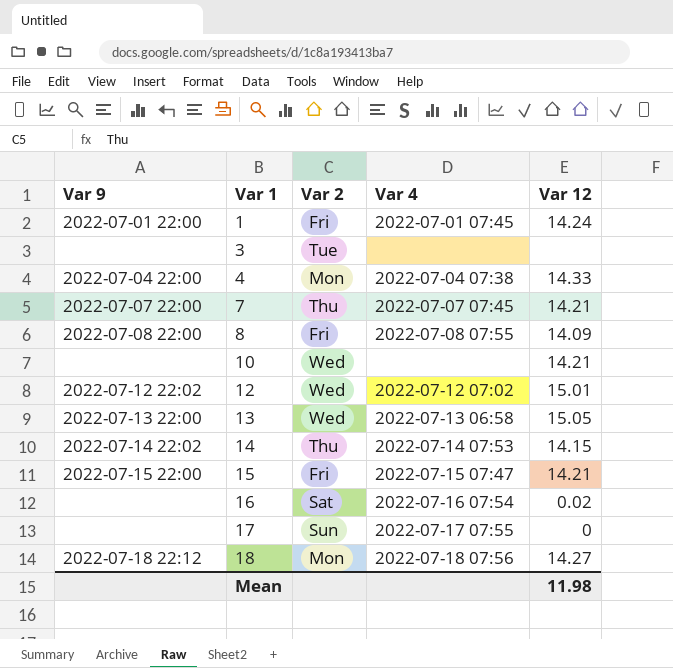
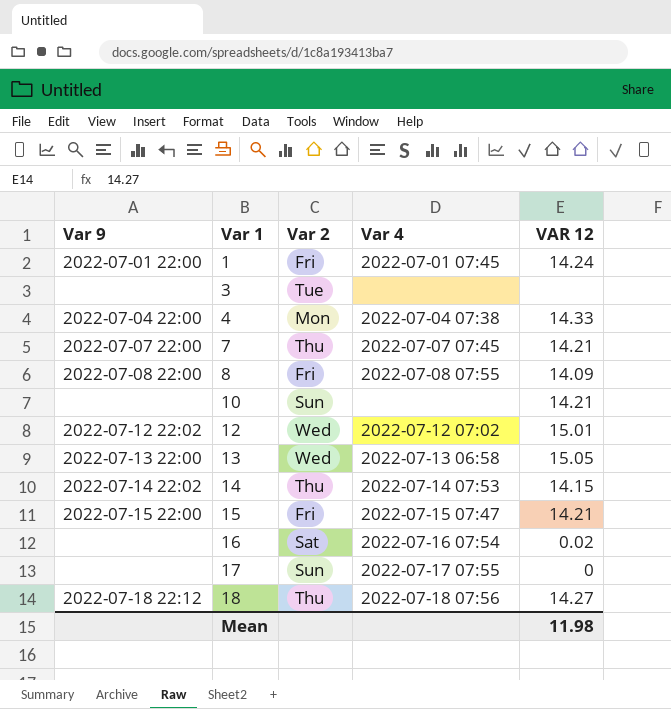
column name: Var 12 -> VAR 12
10 | Var 2: Wed -> Sun
18 | Var 2: Mon -> Thu

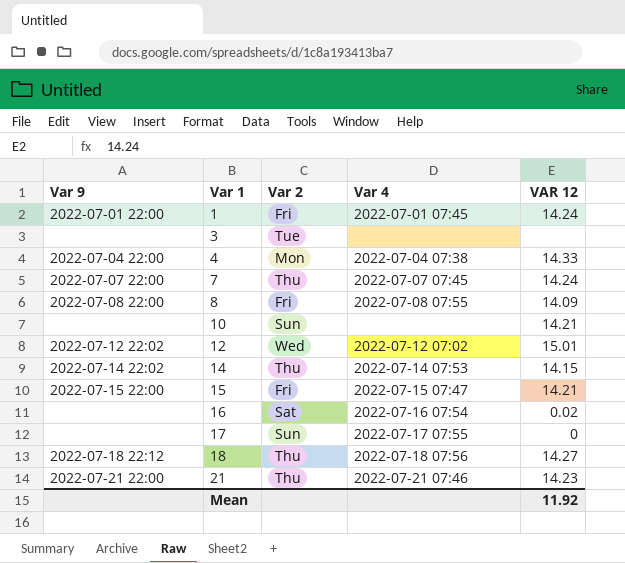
row 13: 2022-07-13 22:00 | Wed | 2022-07-13 06:58 | 15.05 -> none
7 | VAR 12: 14.21 -> 14.24
row 21: none -> 2022-07-21 22:00 | Thu | 2022-07-21 07:46 | 14.23
Mean | VAR 12: 11.98 -> 11.92

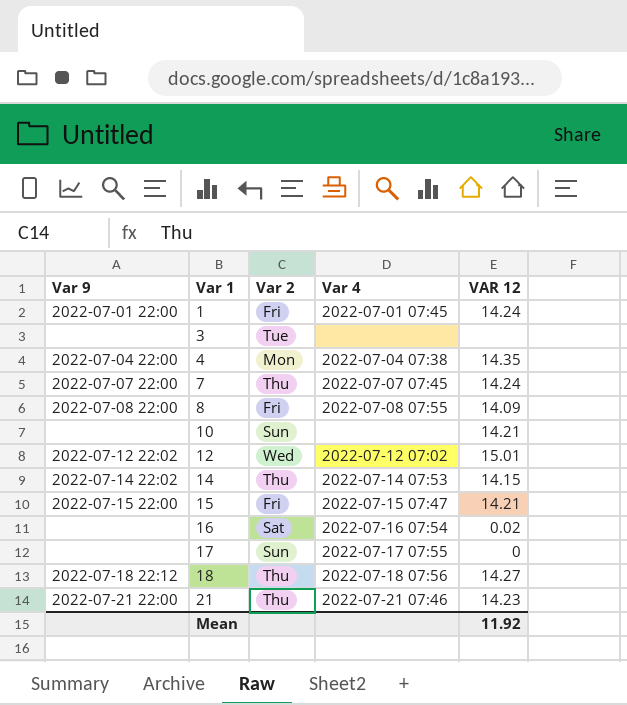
4 | VAR 12: 14.33 -> 14.35

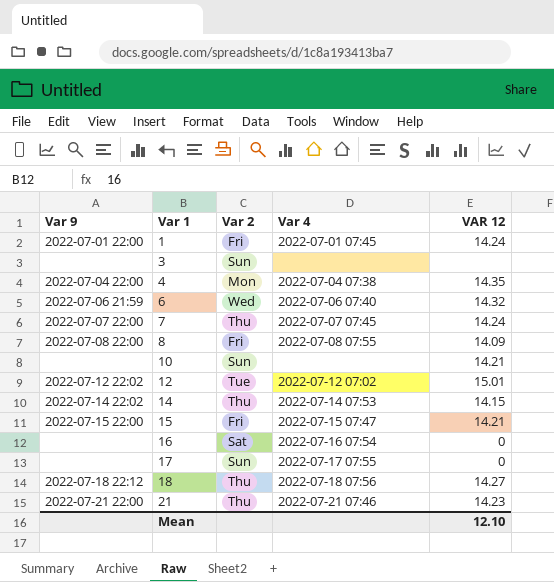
3 | Var 2: Tue -> Sun
row 6: none -> 2022-07-06 21:59 | Wed | 2022-07-06 07:40 | 14.32
12 | Var 2: Wed -> Tue
16 | VAR 12: 0.02 -> 0
Mean | VAR 12: 11.92 -> 12.10

